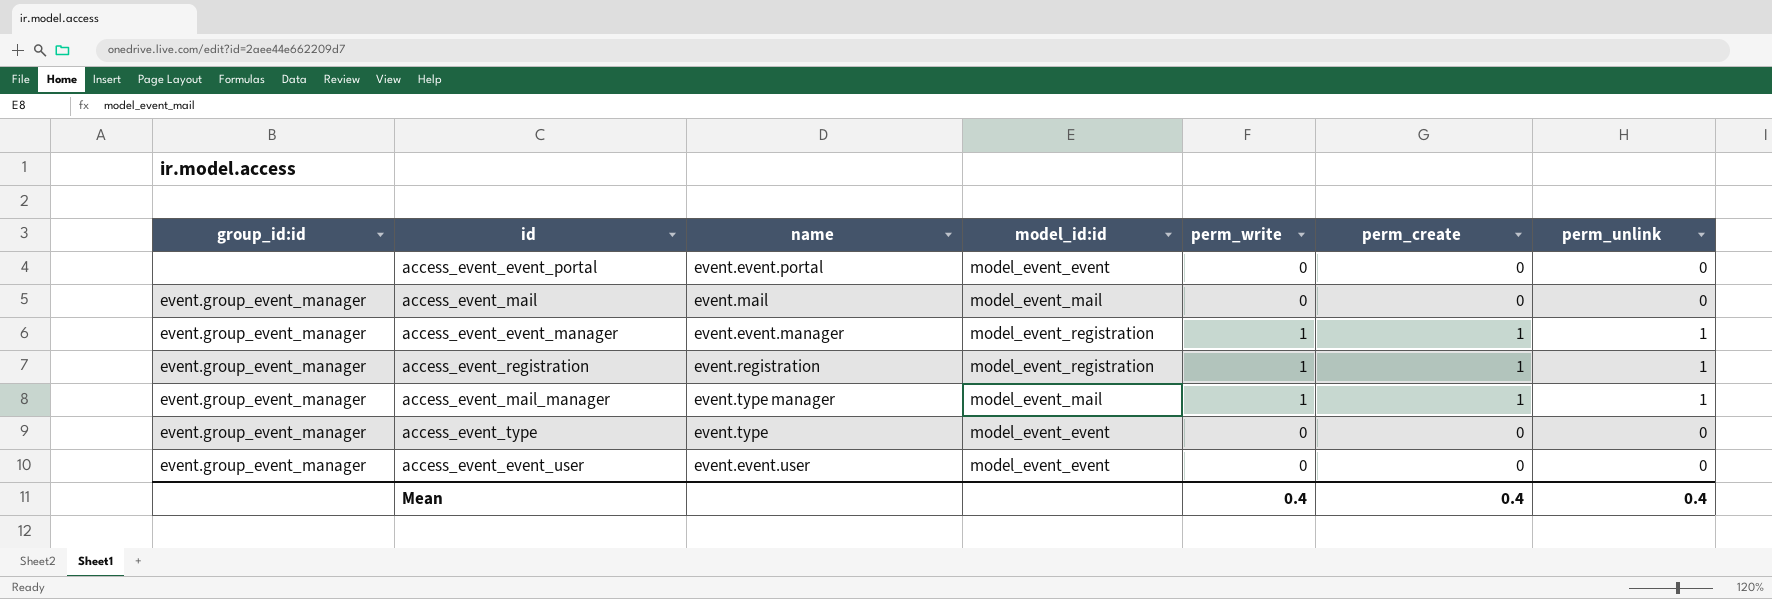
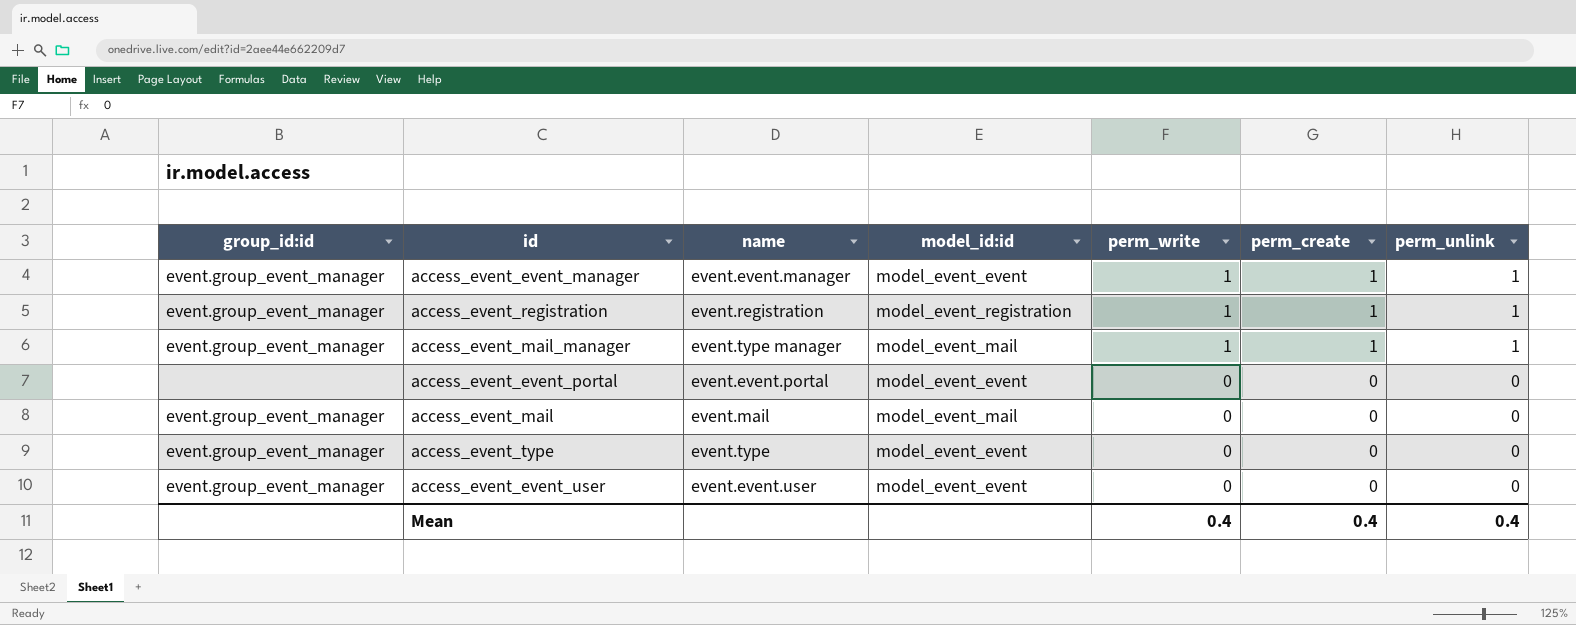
row order: none -> perm_write descending
access_event_event_manager | model_id:id: model_event_registration -> model_event_event

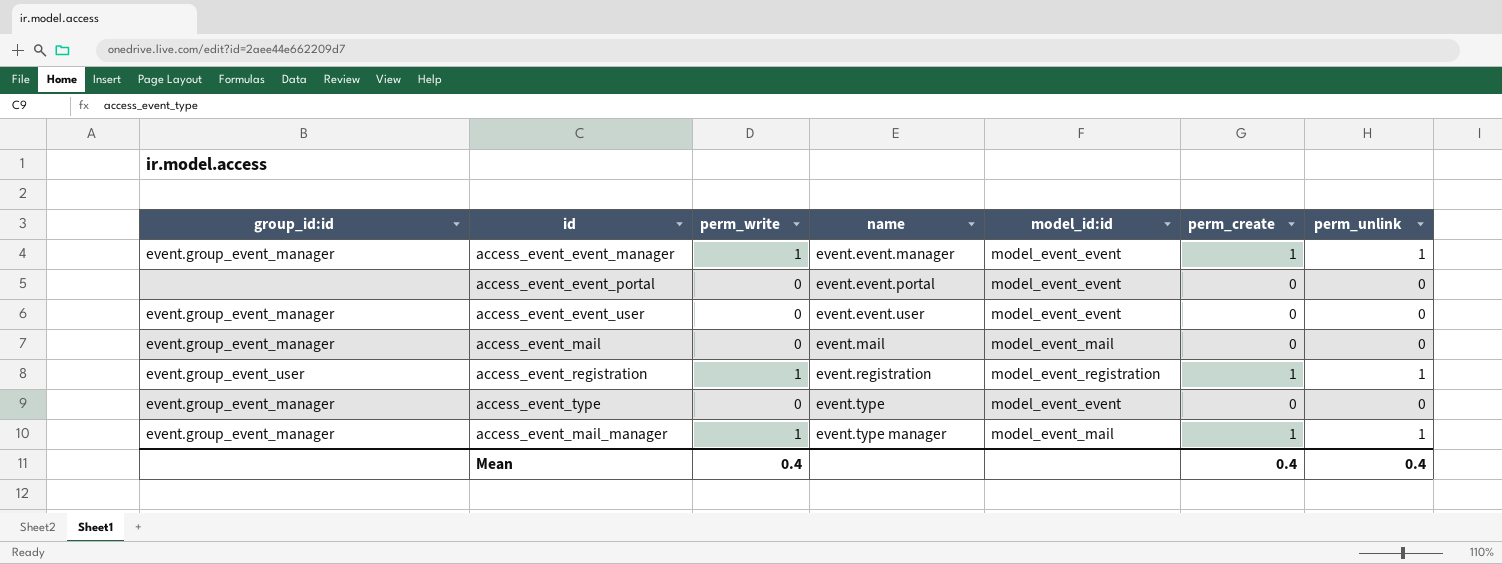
row order: perm_write descending -> name ascending
column perm_write | position: 5 -> 3
access_event_registration | group_id:id: event.group_event_manager -> event.group_event_user

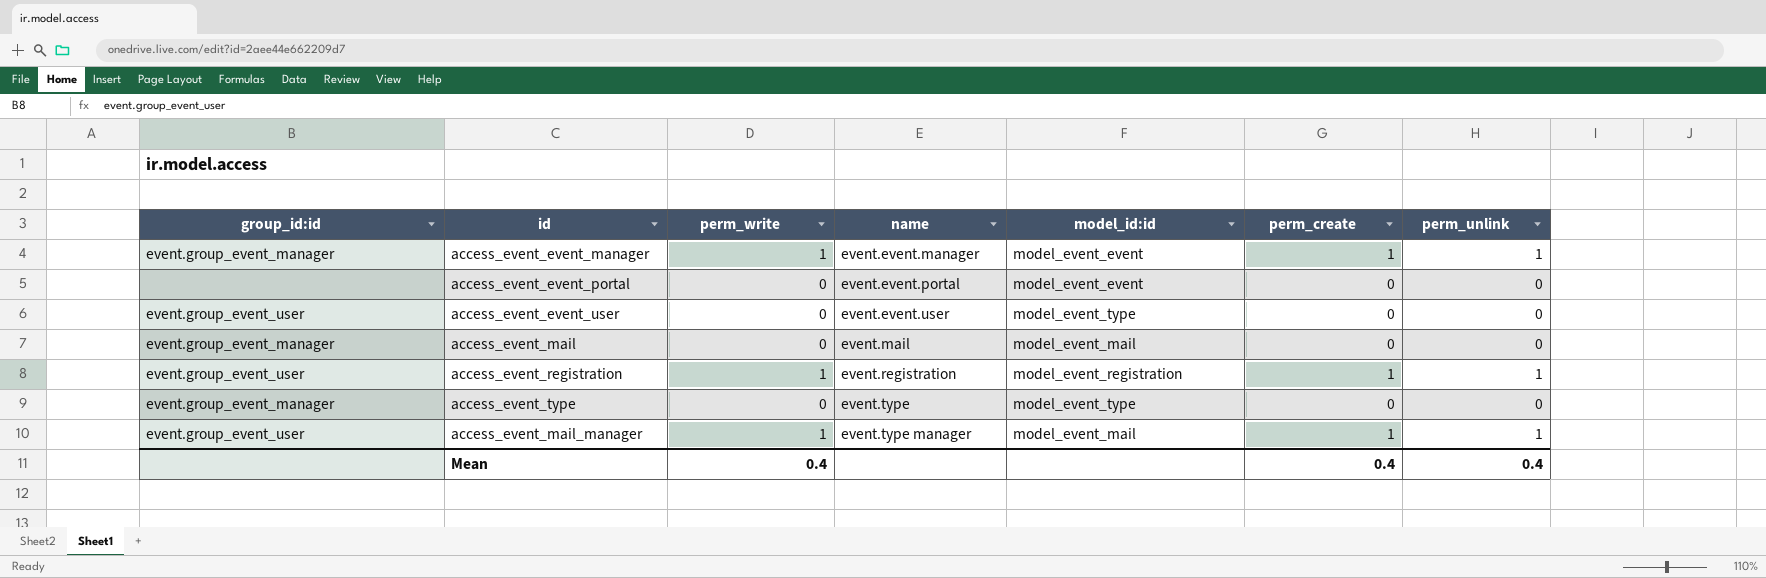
access_event_event_user | group_id:id: event.group_event_manager -> event.group_event_user
access_event_event_user | model_id:id: model_event_event -> model_event_type
access_event_type | model_id:id: model_event_event -> model_event_type
access_event_mail_manager | group_id:id: event.group_event_manager -> event.group_event_user

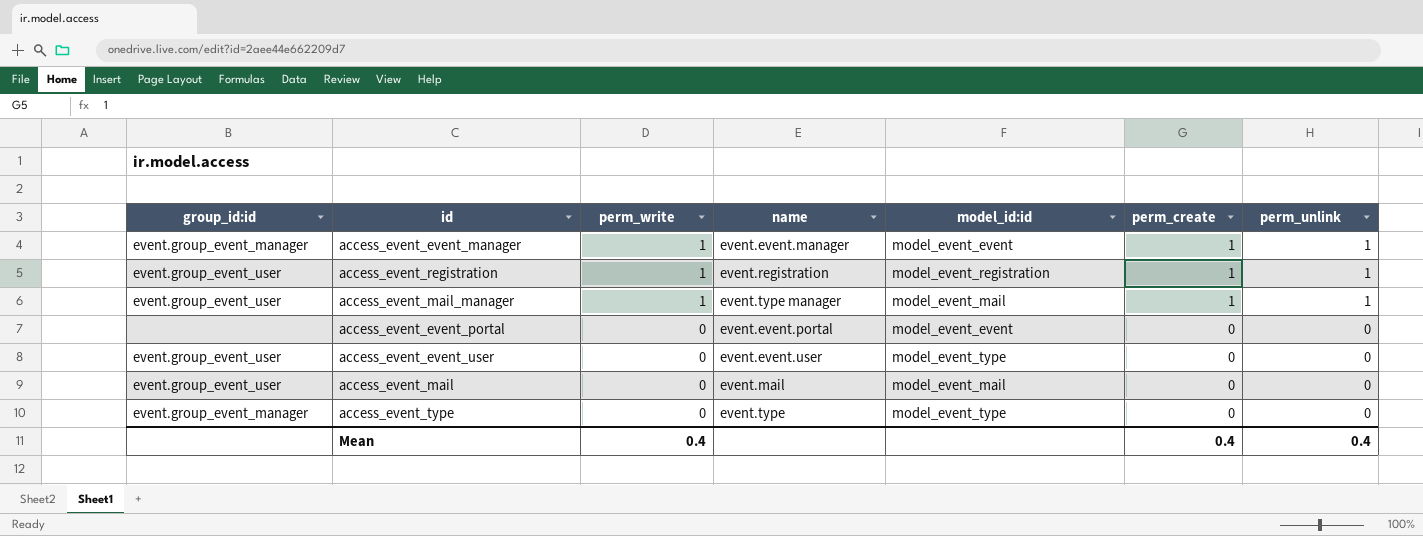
row order: name ascending -> perm_write descending
access_event_mail | group_id:id: event.group_event_manager -> event.group_event_user

